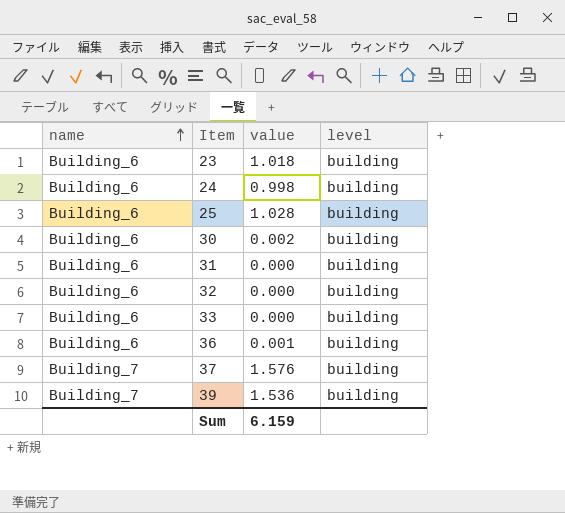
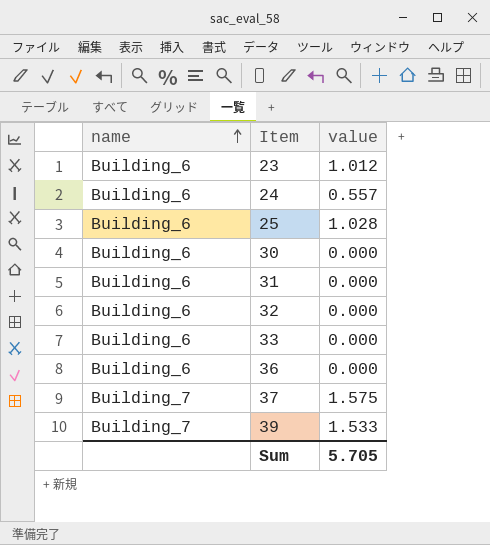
column level | position: 4 -> none
23 | value: 1.018 -> 1.012
24 | value: 0.998 -> 0.557
30 | value: 0.002 -> 0.000
36 | value: 0.001 -> 0.000
37 | value: 1.576 -> 1.575
39 | value: 1.536 -> 1.533
Sum | value: 6.159 -> 5.705

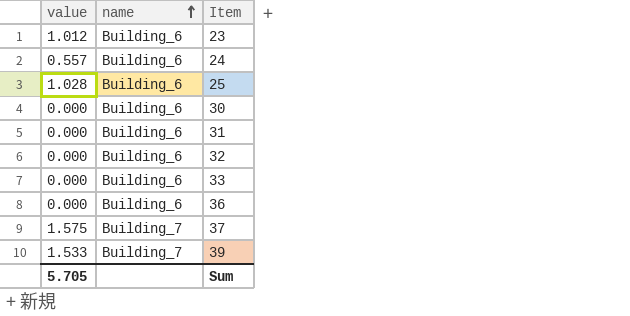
column value | position: 3 -> 1

